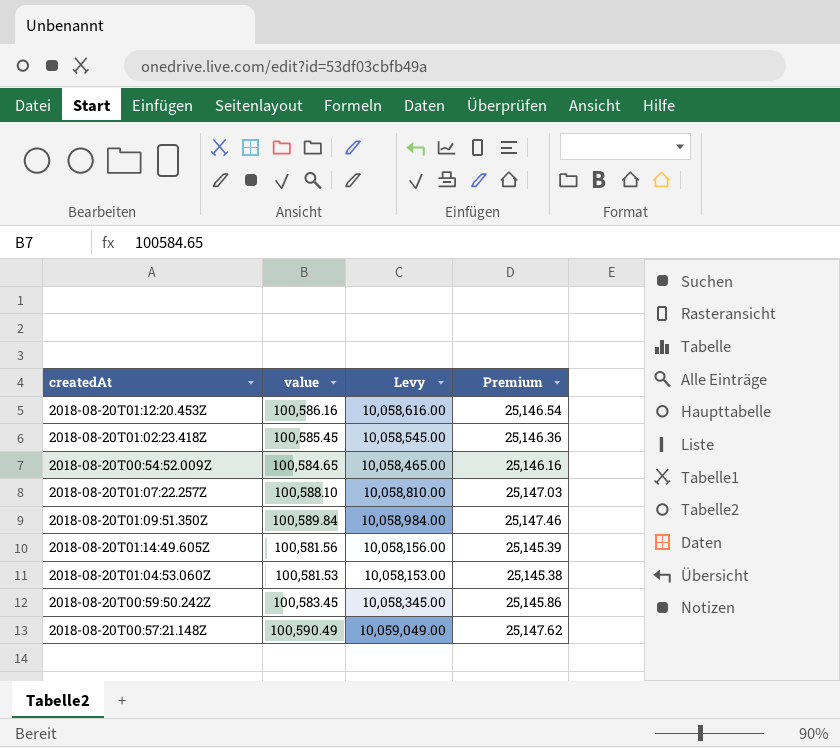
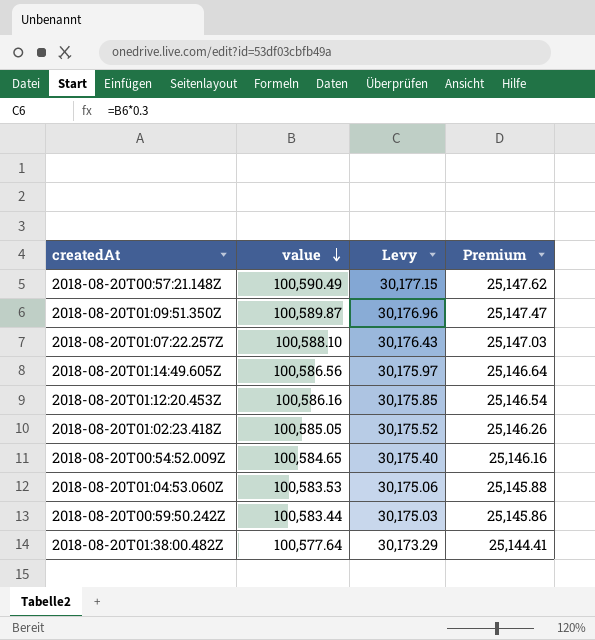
row order: none -> value descending
column Levy | formula: [value] * 100 -> [value] * 0.3
2018-08-20T01:09:51.350Z | value: 100,589.84 -> 100,589.87
2018-08-20T01:09:51.350Z | Premium: 25,147.46 -> 25,147.47
2018-08-20T01:14:49.605Z | value: 100,581.56 -> 100,586.56
2018-08-20T01:14:49.605Z | Premium: 25,145.39 -> 25,146.64
2018-08-20T01:02:23.418Z | value: 100,585.45 -> 100,585.05
2018-08-20T01:02:23.418Z | Premium: 25,146.36 -> 25,146.26
2018-08-20T01:04:53.060Z | value: 100,581.53 -> 100,583.53
2018-08-20T01:04:53.060Z | Premium: 25,145.38 -> 25,145.88
2018-08-20T00:59:50.242Z | value: 100,583.45 -> 100,583.44
row 2018-08-20T01:38:00.482Z: none -> 100,577.64 | 30,173.29 | 25,144.41

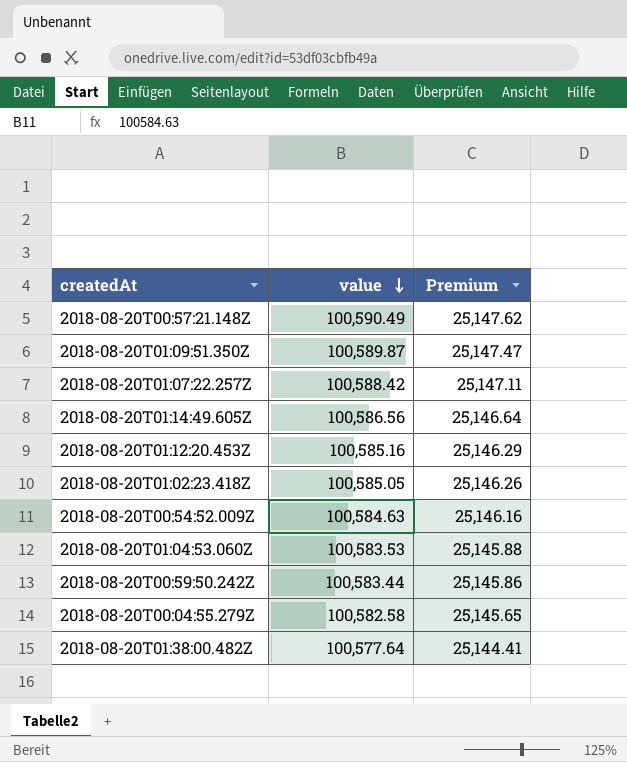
column Levy | formula: [value] * 0.3 -> none
2018-08-20T01:07:22.257Z | value: 100,588.10 -> 100,588.42
2018-08-20T01:07:22.257Z | Premium: 25,147.03 -> 25,147.11
2018-08-20T01:12:20.453Z | value: 100,586.16 -> 100,585.16
2018-08-20T01:12:20.453Z | Premium: 25,146.54 -> 25,146.29
2018-08-20T00:54:52.009Z | value: 100,584.65 -> 100,584.63
row 2018-08-20T00:04:55.279Z: none -> 100,582.58 | 25,145.65

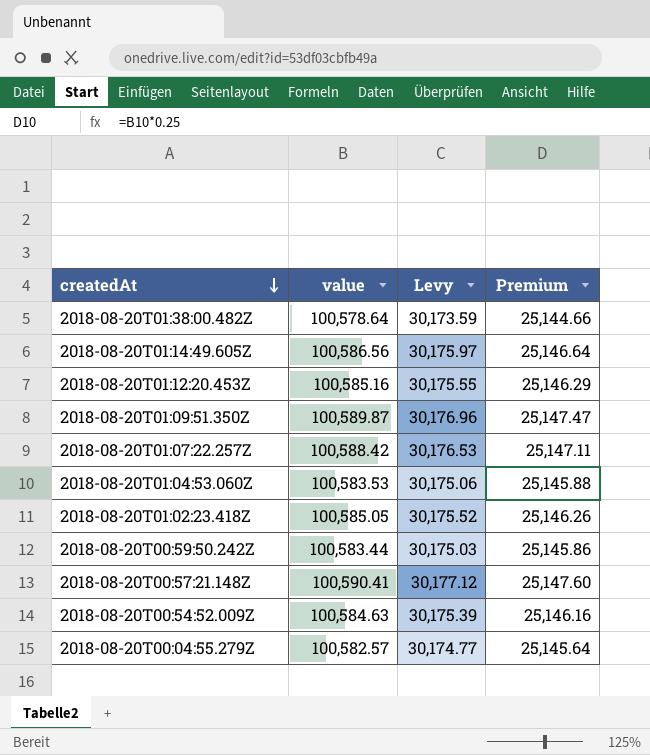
row order: value descending -> createdAt descending
column Levy | formula: none -> [value] * 0.3
2018-08-20T01:38:00.482Z | value: 100,577.64 -> 100,578.64
2018-08-20T01:38:00.482Z | Premium: 25,144.41 -> 25,144.66
2018-08-20T00:57:21.148Z | value: 100,590.49 -> 100,590.41
2018-08-20T00:57:21.148Z | Premium: 25,147.62 -> 25,147.60
2018-08-20T00:04:55.279Z | value: 100,582.58 -> 100,582.57
2018-08-20T00:04:55.279Z | Premium: 25,145.65 -> 25,145.64

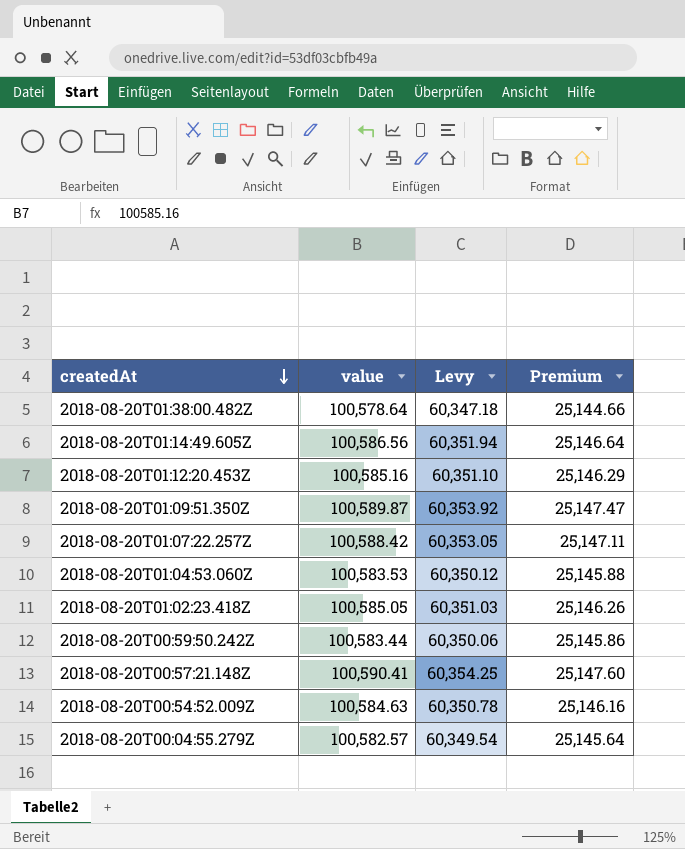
column Levy | formula: [value] * 0.3 -> [value] * 0.6

